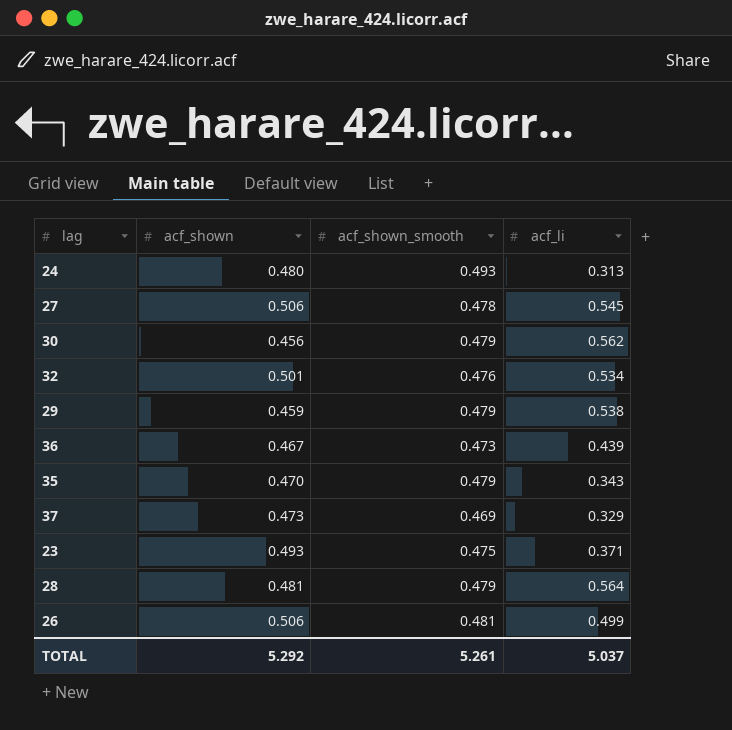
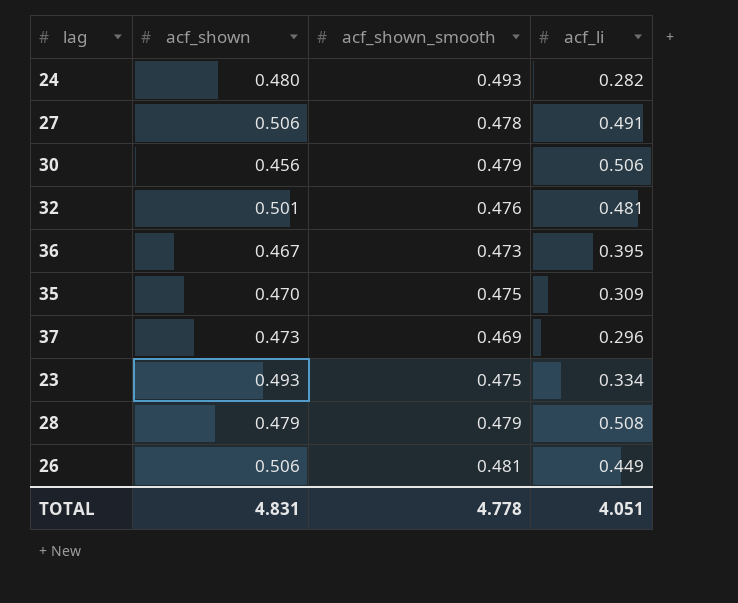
row 29: 0.459 | 0.479 | 0.538 -> none
24 | acf_li: 0.313 -> 0.282
27 | acf_li: 0.545 -> 0.491
30 | acf_li: 0.562 -> 0.506
32 | acf_li: 0.534 -> 0.481
36 | acf_li: 0.439 -> 0.395
35 | acf_shown_smooth: 0.479 -> 0.475
35 | acf_li: 0.343 -> 0.309
37 | acf_li: 0.329 -> 0.296
23 | acf_li: 0.371 -> 0.334
28 | acf_shown: 0.481 -> 0.479
28 | acf_li: 0.564 -> 0.508
26 | acf_li: 0.499 -> 0.449
TOTAL | acf_shown: 5.292 -> 4.831
TOTAL | acf_shown_smooth: 5.261 -> 4.778
TOTAL | acf_li: 5.037 -> 4.051

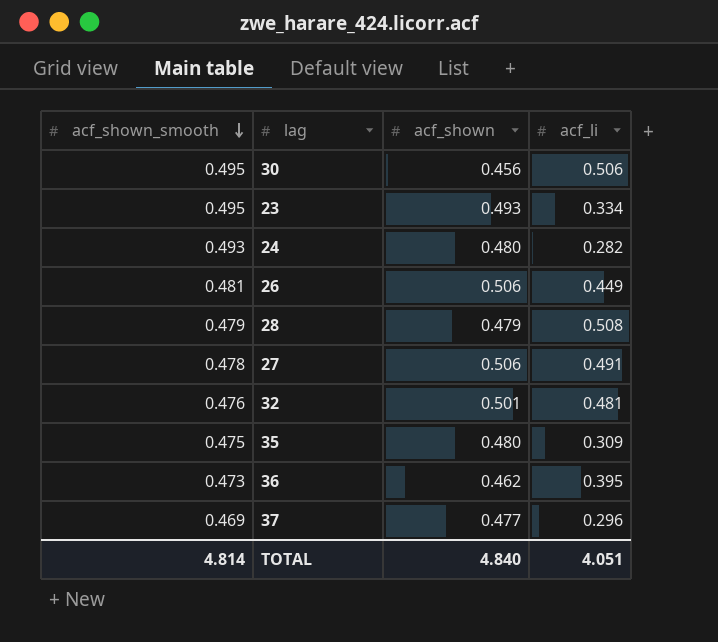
row order: none -> acf_shown_smooth descending
column acf_shown_smooth | position: 3 -> 1
30 | acf_shown_smooth: 0.479 -> 0.495
23 | acf_shown_smooth: 0.475 -> 0.495
35 | acf_shown: 0.470 -> 0.480
36 | acf_shown: 0.467 -> 0.462
37 | acf_shown: 0.473 -> 0.477
TOTAL | acf_shown_smooth: 4.778 -> 4.814
TOTAL | acf_shown: 4.831 -> 4.840

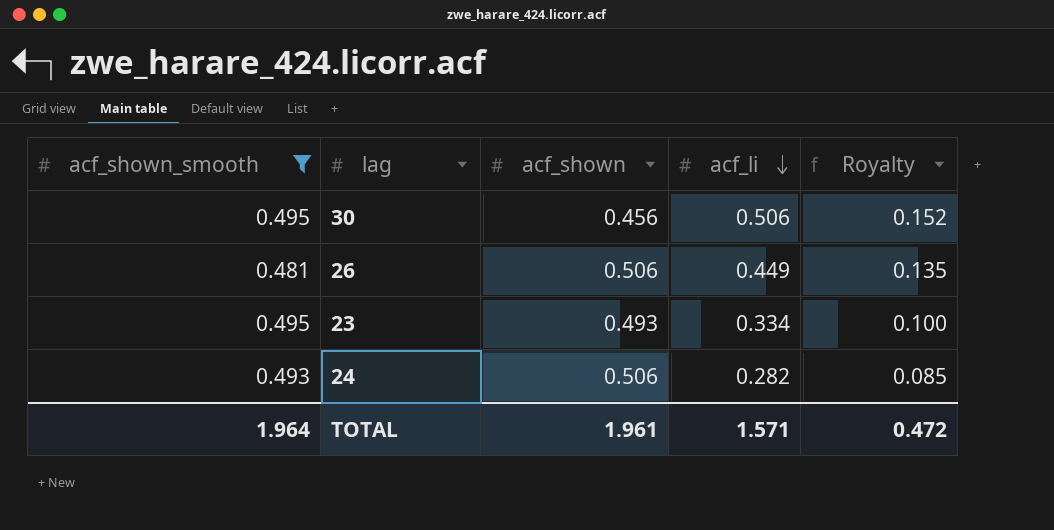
filter: none -> acf_shown_smooth >= 0.481
row order: acf_shown_smooth descending -> acf_li descending
column Royalty | formula: none -> [acf_li] * 0.3
24 | acf_shown: 0.480 -> 0.506
TOTAL | acf_shown_smooth: 4.814 -> 1.964
TOTAL | acf_shown: 4.840 -> 1.961
TOTAL | acf_li: 4.051 -> 1.571

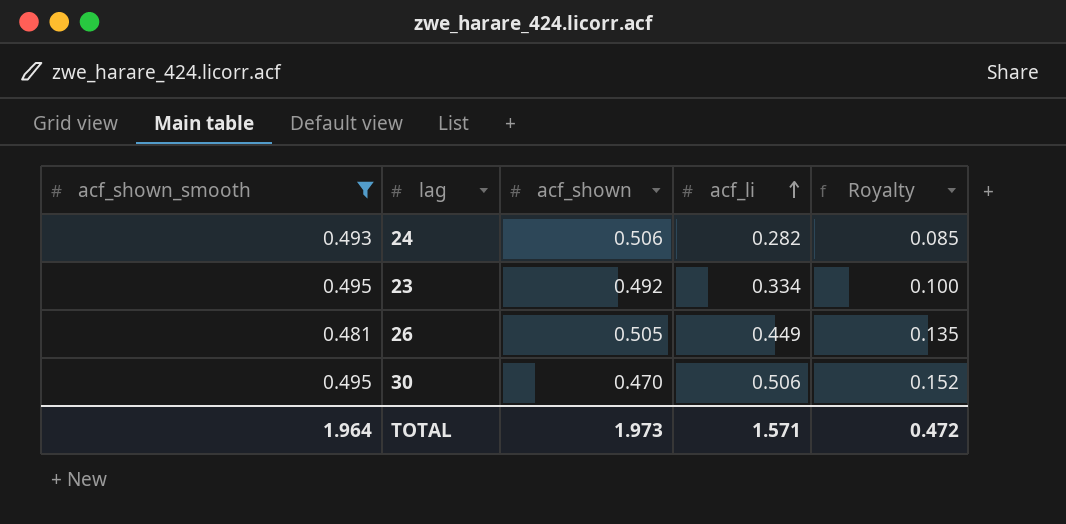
row order: acf_li descending -> acf_li ascending
23 | acf_shown: 0.493 -> 0.492
26 | acf_shown: 0.506 -> 0.505
30 | acf_shown: 0.456 -> 0.470
TOTAL | acf_shown: 1.961 -> 1.973

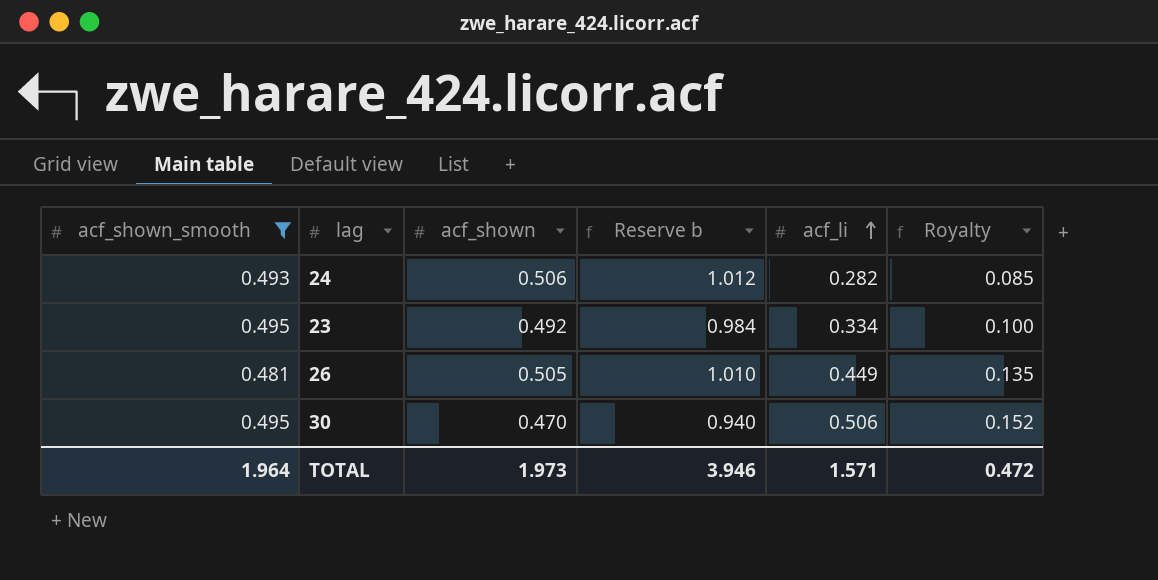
column Reserve b | formula: none -> [acf_shown] * 2

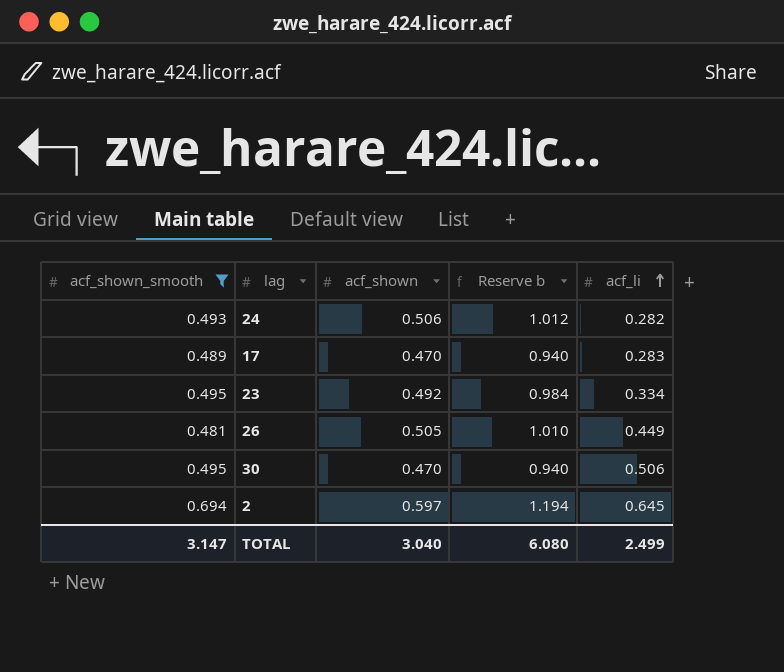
column Royalty | formula: [acf_li] * 0.3 -> none
row 17: none -> 0.489 | 0.470 | 0.940 | 0.283
row 2: none -> 0.694 | 0.597 | 1.194 | 0.645
TOTAL | acf_shown_smooth: 1.964 -> 3.147
TOTAL | acf_shown: 1.973 -> 3.040
TOTAL | Reserve b: 3.946 -> 6.080
TOTAL | acf_li: 1.571 -> 2.499

